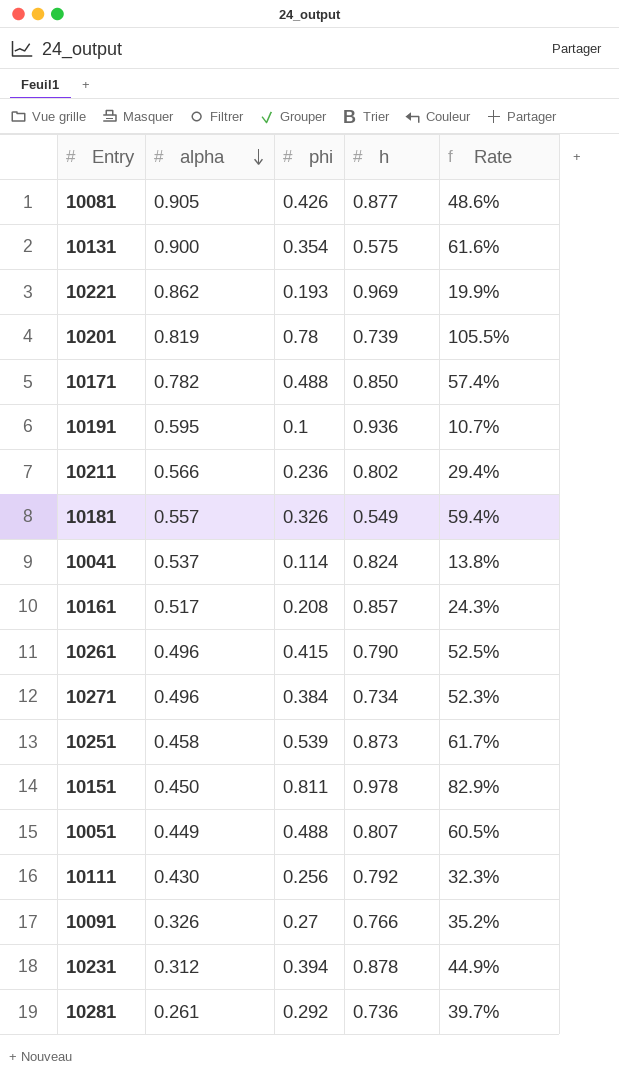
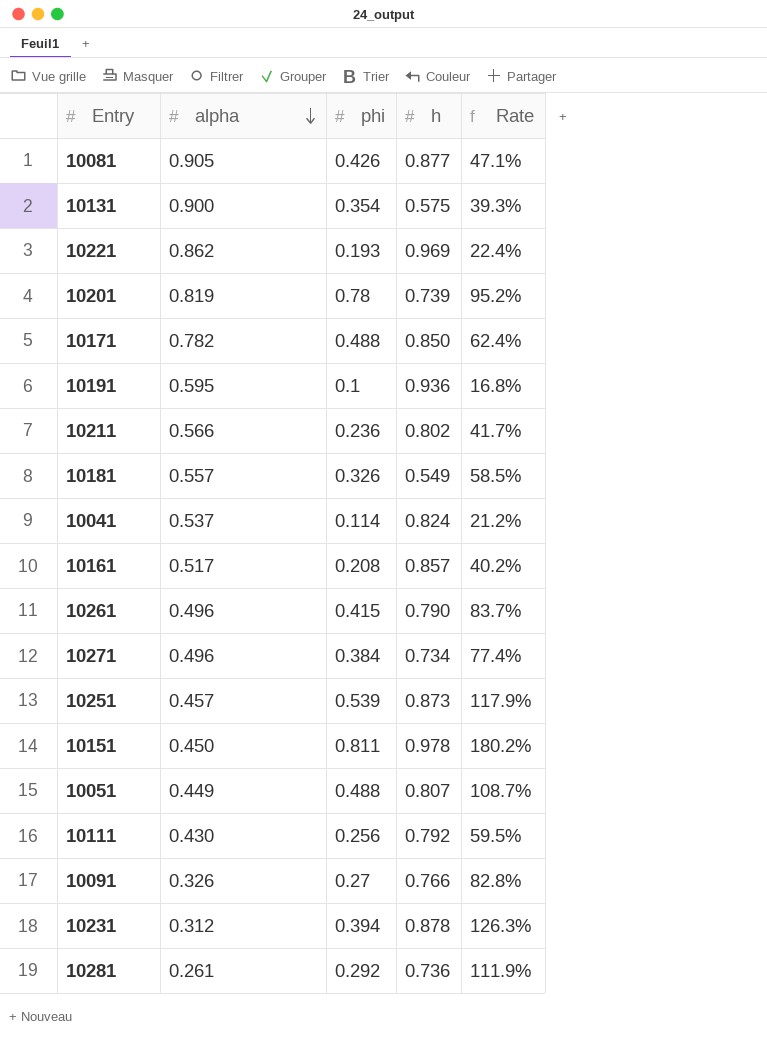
column Rate | formula: [phi] / [h] -> [phi] / [alpha]
10251 | alpha: 0.458 -> 0.457

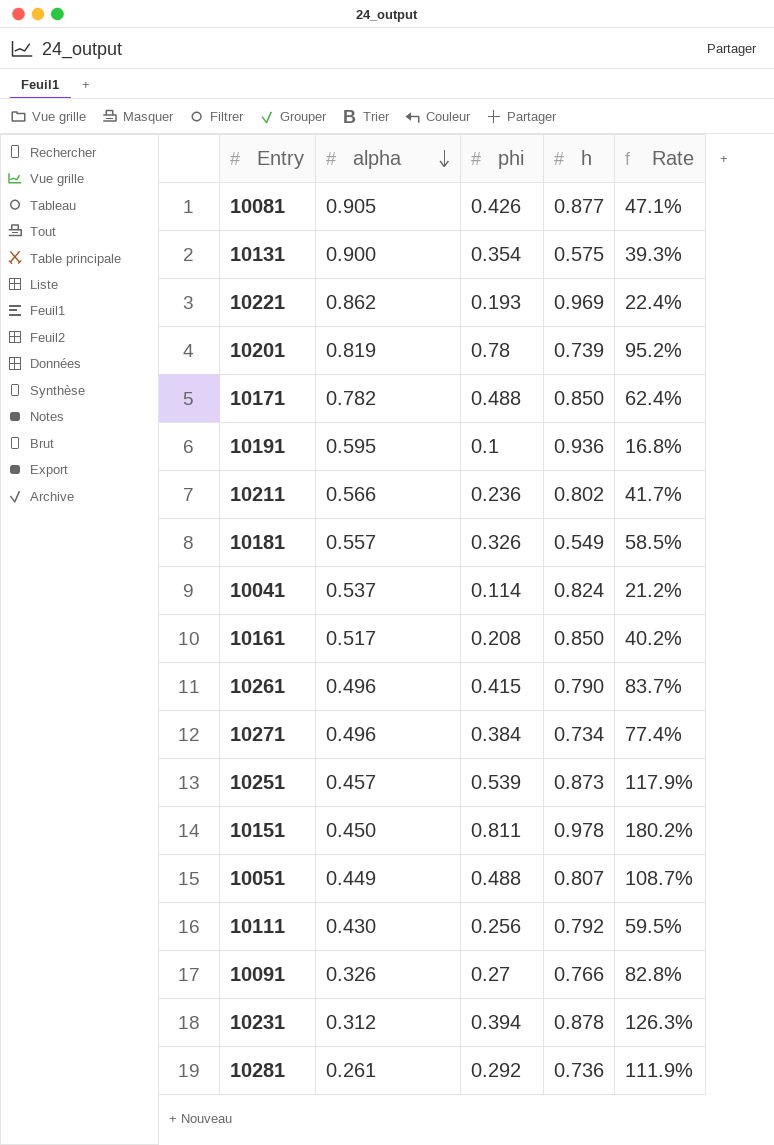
10161 | h: 0.857 -> 0.850

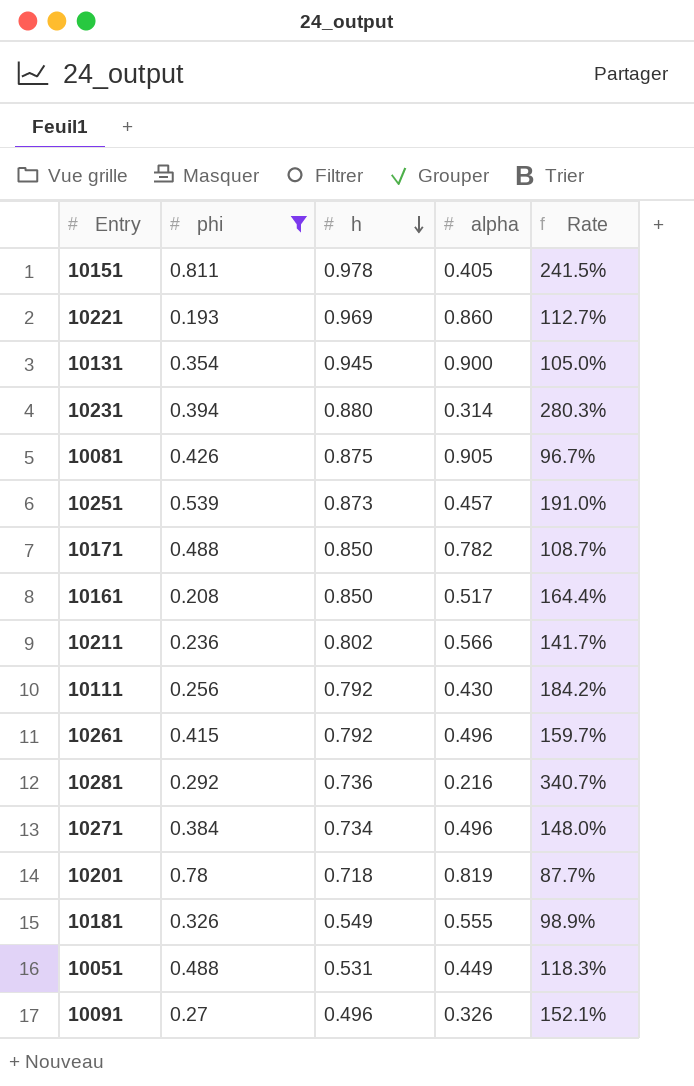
filter: none -> phi >= 0.193
row order: alpha descending -> h descending
column alpha | position: 2 -> 4
column Rate | formula: [phi] / [alpha] -> [h] / [alpha]
10151 | alpha: 0.450 -> 0.405
10221 | alpha: 0.862 -> 0.860
10131 | h: 0.575 -> 0.945
10231 | h: 0.878 -> 0.880
10231 | alpha: 0.312 -> 0.314
10081 | h: 0.877 -> 0.875
10261 | h: 0.790 -> 0.792
10281 | alpha: 0.261 -> 0.216
10201 | h: 0.739 -> 0.718
10181 | alpha: 0.557 -> 0.555
10051 | h: 0.807 -> 0.531
10091 | h: 0.766 -> 0.496

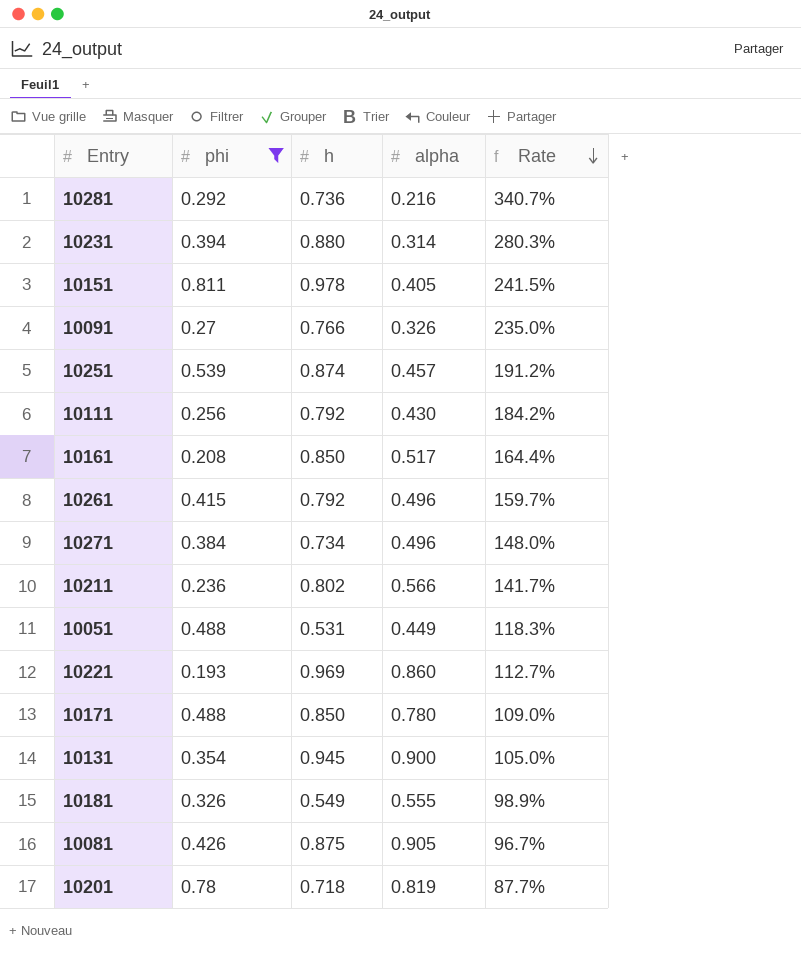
row order: h descending -> Rate descending
10091 | h: 0.496 -> 0.766
10091 | Rate: 152.1% -> 235.0%
10251 | h: 0.873 -> 0.874
10251 | Rate: 191.0% -> 191.2%
10171 | alpha: 0.782 -> 0.780
10171 | Rate: 108.7% -> 109.0%

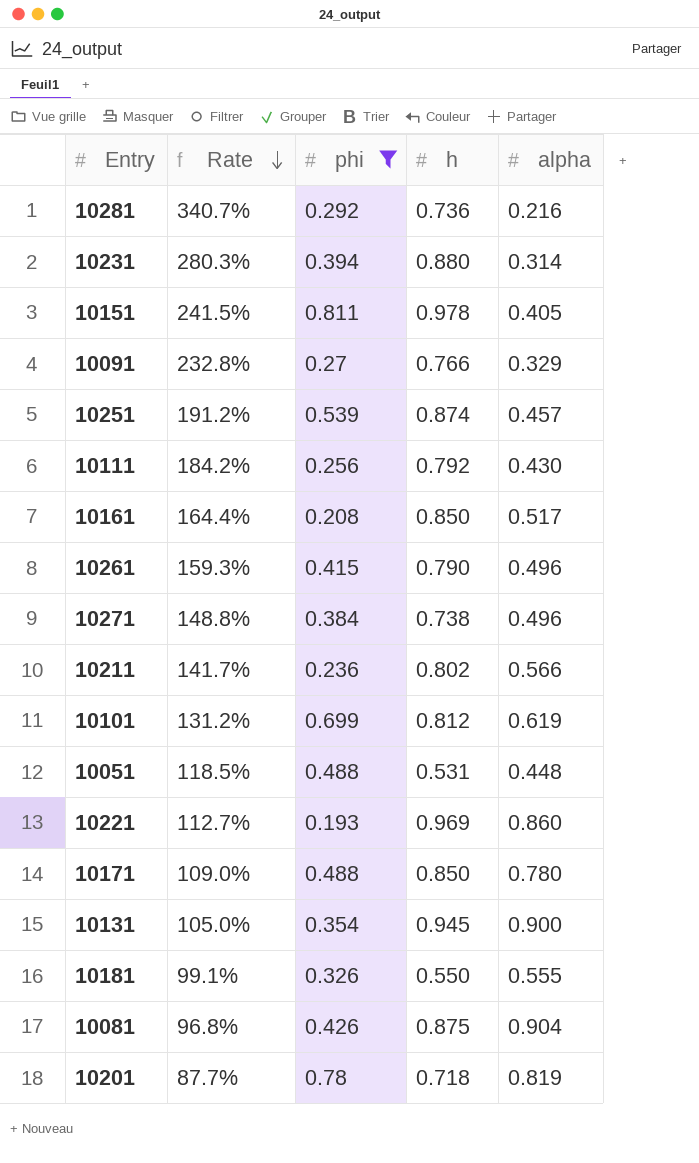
column Rate | position: 5 -> 2
10091 | Rate: 235.0% -> 232.8%
10091 | alpha: 0.326 -> 0.329
10261 | Rate: 159.7% -> 159.3%
10261 | h: 0.792 -> 0.790
10271 | Rate: 148.0% -> 148.8%
10271 | h: 0.734 -> 0.738
row 10101: none -> 131.2% | 0.699 | 0.812 | 0.619
10051 | Rate: 118.3% -> 118.5%
10051 | alpha: 0.449 -> 0.448
10181 | Rate: 98.9% -> 99.1%
10181 | h: 0.549 -> 0.550
10081 | Rate: 96.7% -> 96.8%
10081 | alpha: 0.905 -> 0.904

